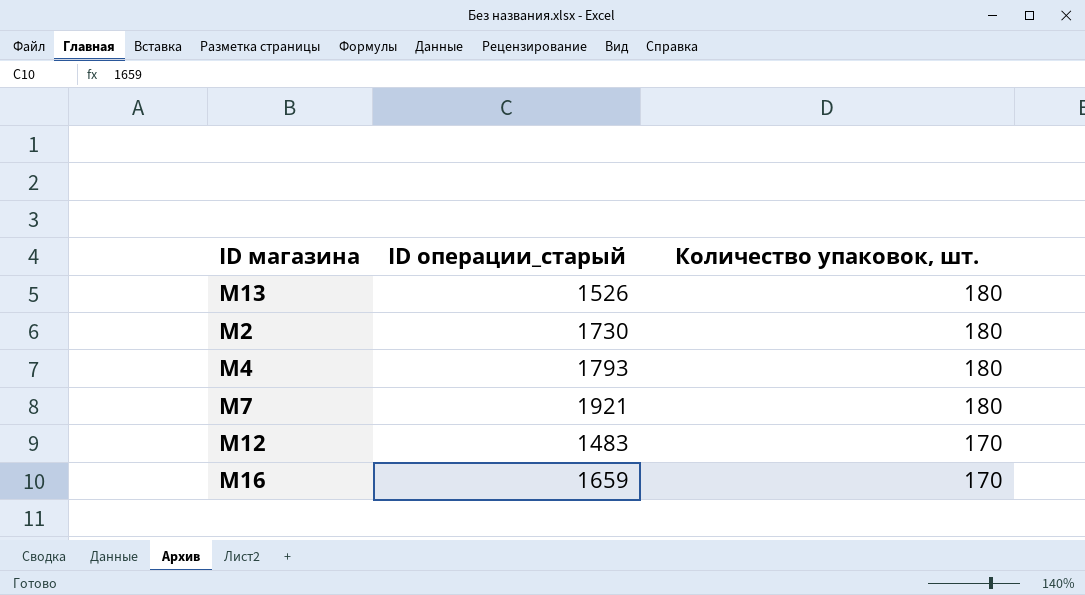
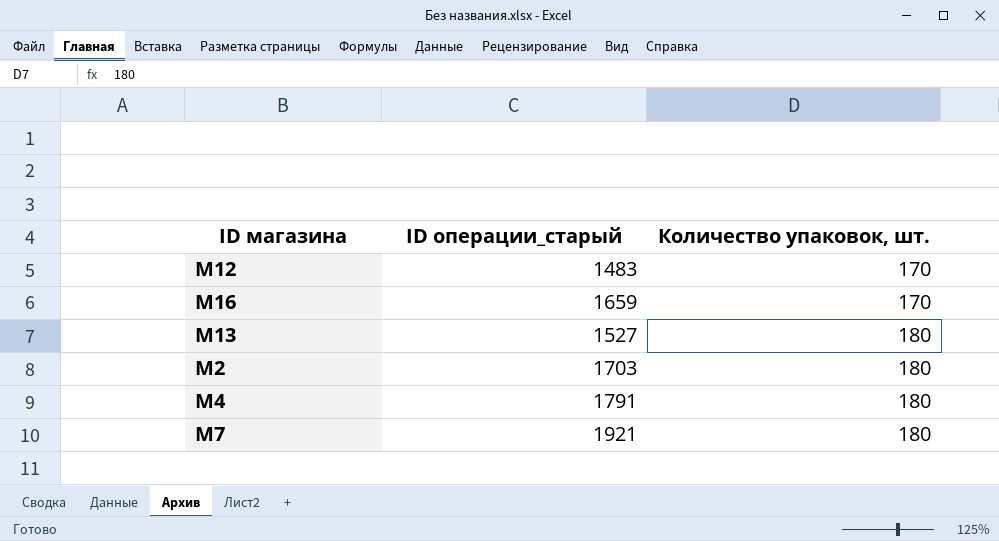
row order: Количество упаковок, шт. descending -> Количество упаковок, шт. ascending
M13 | ID операции_старый: 1526 -> 1527
M2 | ID операции_старый: 1730 -> 1703
M4 | ID операции_старый: 1793 -> 1791

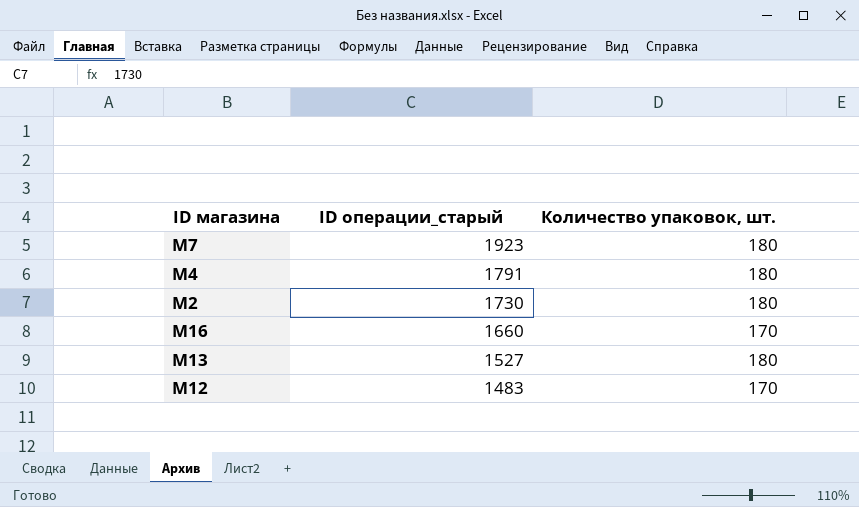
row order: Количество упаковок, шт. ascending -> ID операции_старый descending
M7 | ID операции_старый: 1921 -> 1923
M2 | ID операции_старый: 1703 -> 1730
M16 | ID операции_старый: 1659 -> 1660

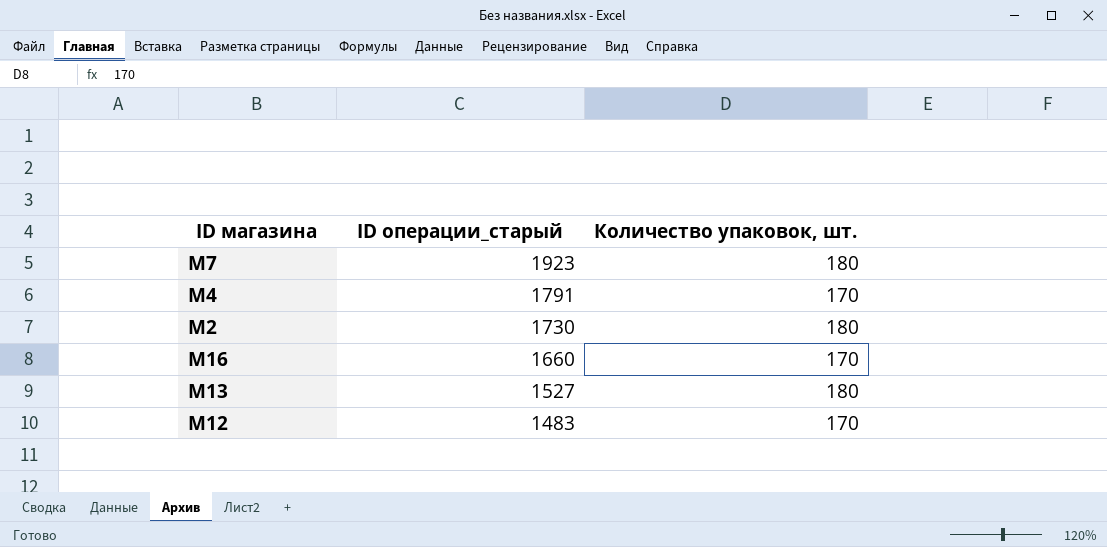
M4 | Количество упаковок, шт.: 180 -> 170

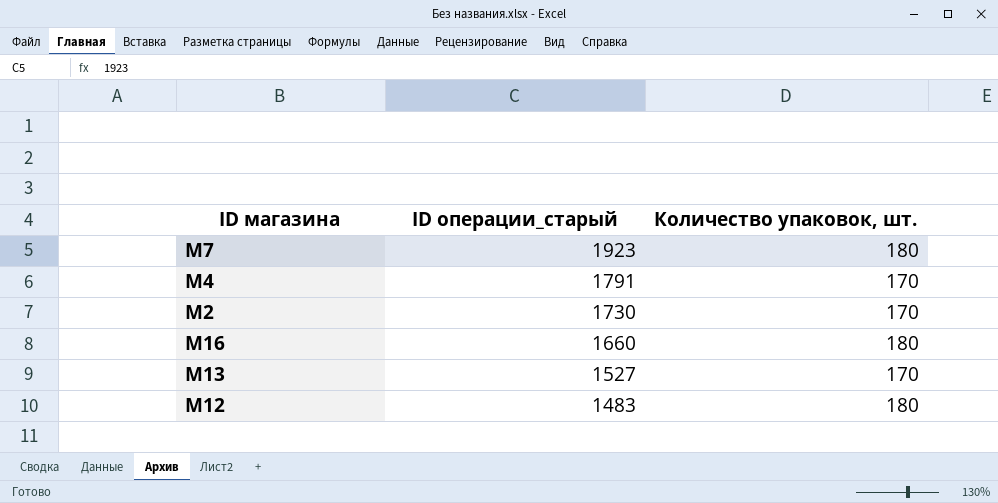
M2 | Количество упаковок, шт.: 180 -> 170
M16 | Количество упаковок, шт.: 170 -> 180
M13 | Количество упаковок, шт.: 180 -> 170
M12 | Количество упаковок, шт.: 170 -> 180

